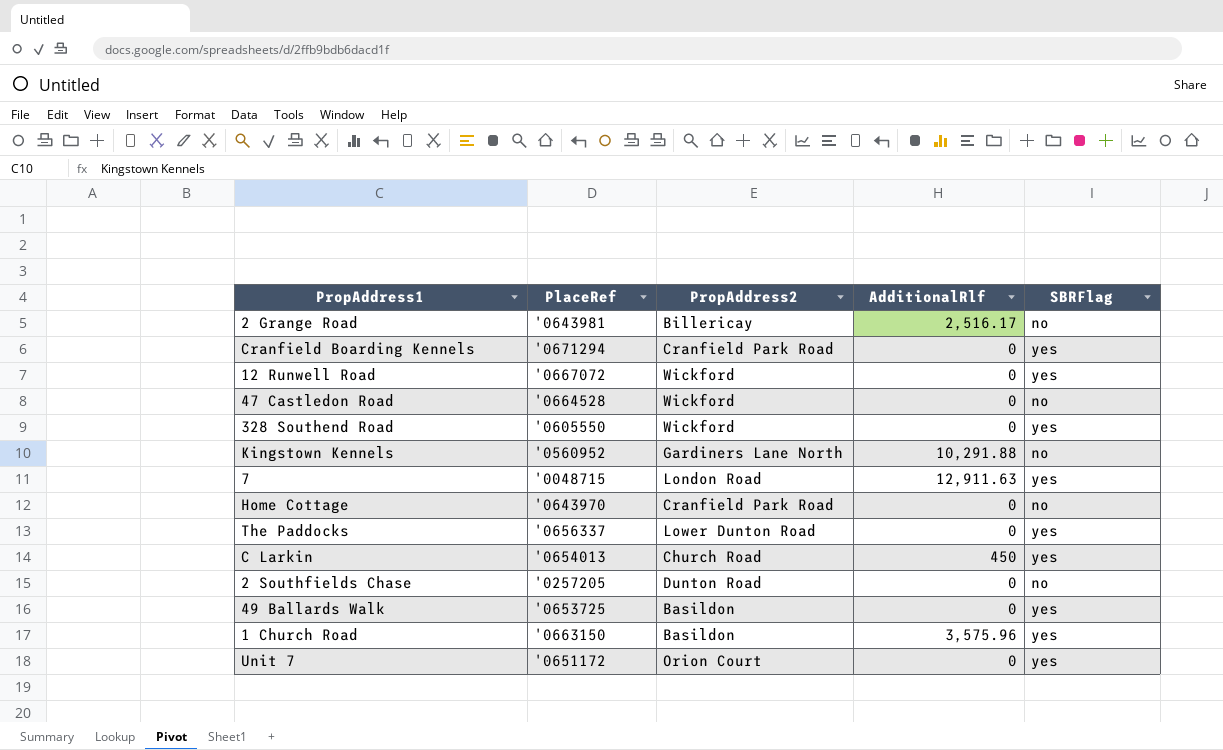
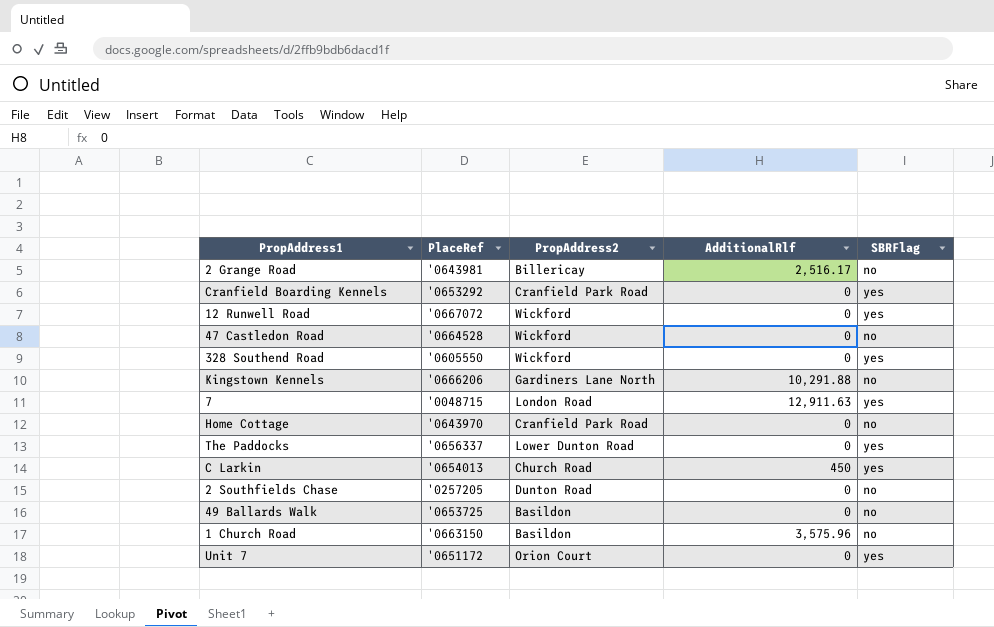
Cranfield Boarding Kennels | PlaceRef: '0671294 -> '0653292
Kingstown Kennels | PlaceRef: '0560952 -> '0666206
49 Ballards Walk | SBRFlag: yes -> no
1 Church Road | SBRFlag: yes -> no

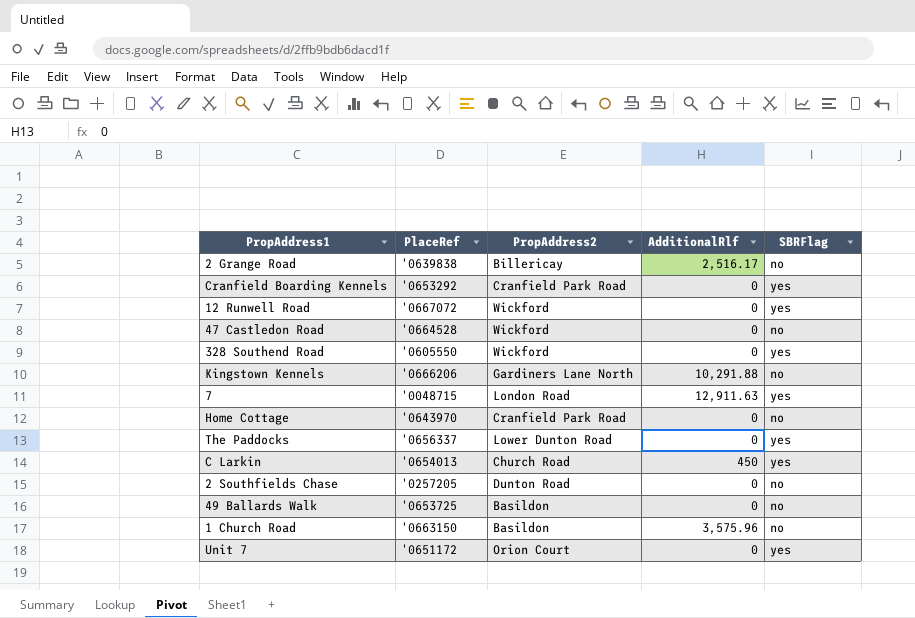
2 Grange Road | PlaceRef: '0643981 -> '0639838

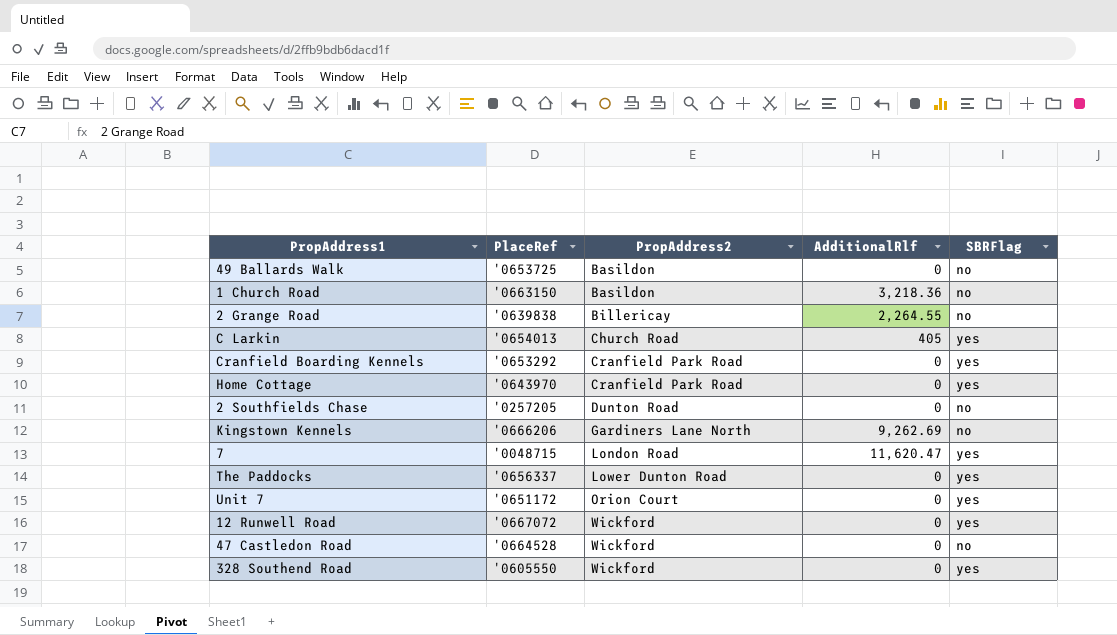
row order: none -> PropAddress2 ascending
1 Church Road | AdditionalRlf: 3,575.96 -> 3,218.36
2 Grange Road | AdditionalRlf: 2,516.17 -> 2,264.55
C Larkin | AdditionalRlf: 450 -> 405
Home Cottage | SBRFlag: no -> yes
Kingstown Kennels | AdditionalRlf: 10,291.88 -> 9,262.69
7 | AdditionalRlf: 12,911.63 -> 11,620.47

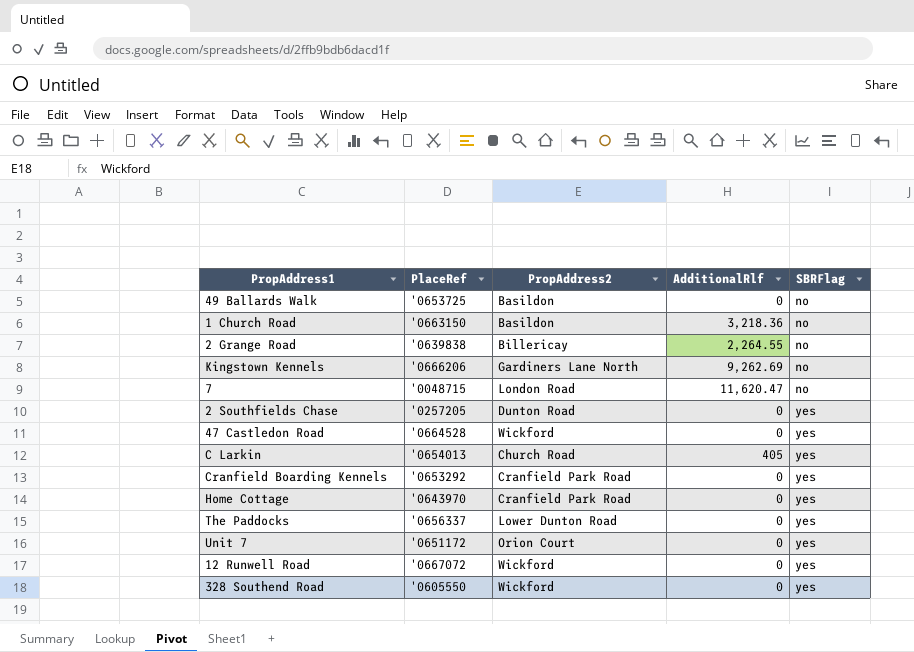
row order: PropAddress2 ascending -> SBRFlag ascending
7 | SBRFlag: yes -> no
2 Southfields Chase | SBRFlag: no -> yes
47 Castledon Road | SBRFlag: no -> yes

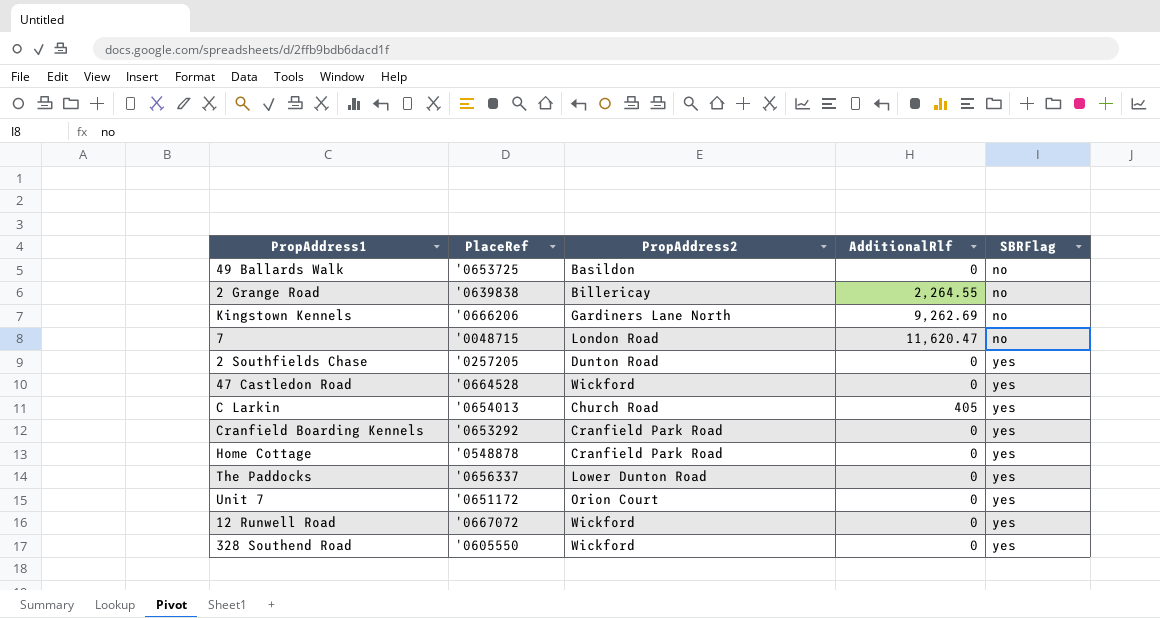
row 1 Church Road: '0663150 | Basildon | 3,218.36 | no -> none
Home Cottage | PlaceRef: '0643970 -> '0548878

